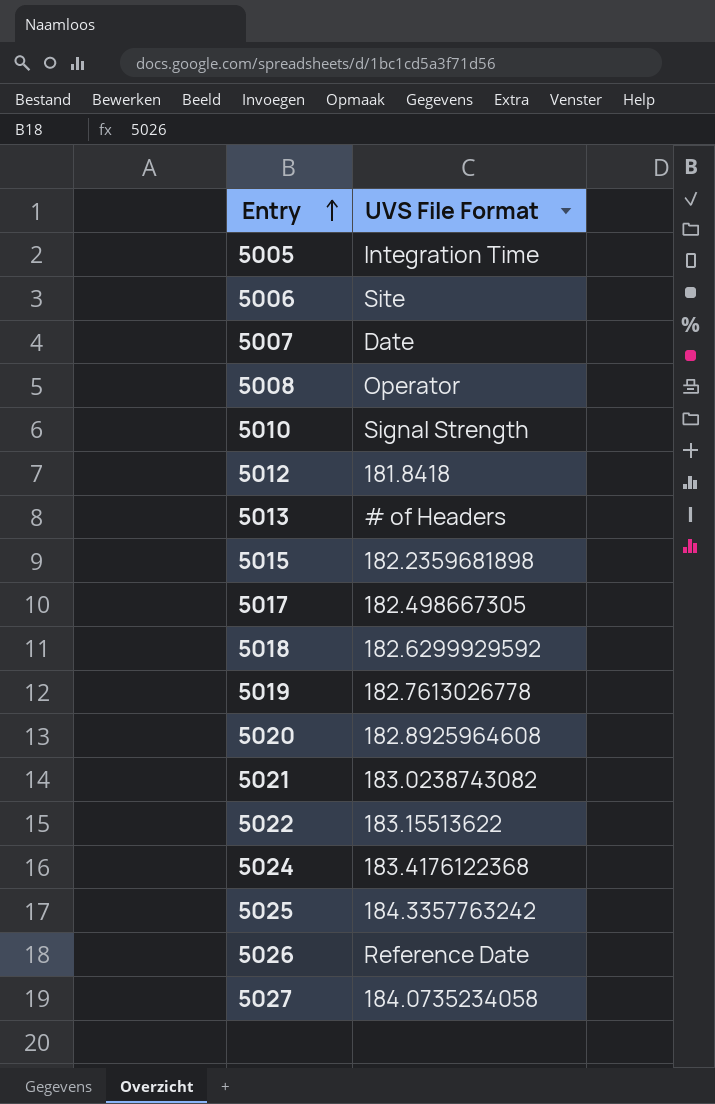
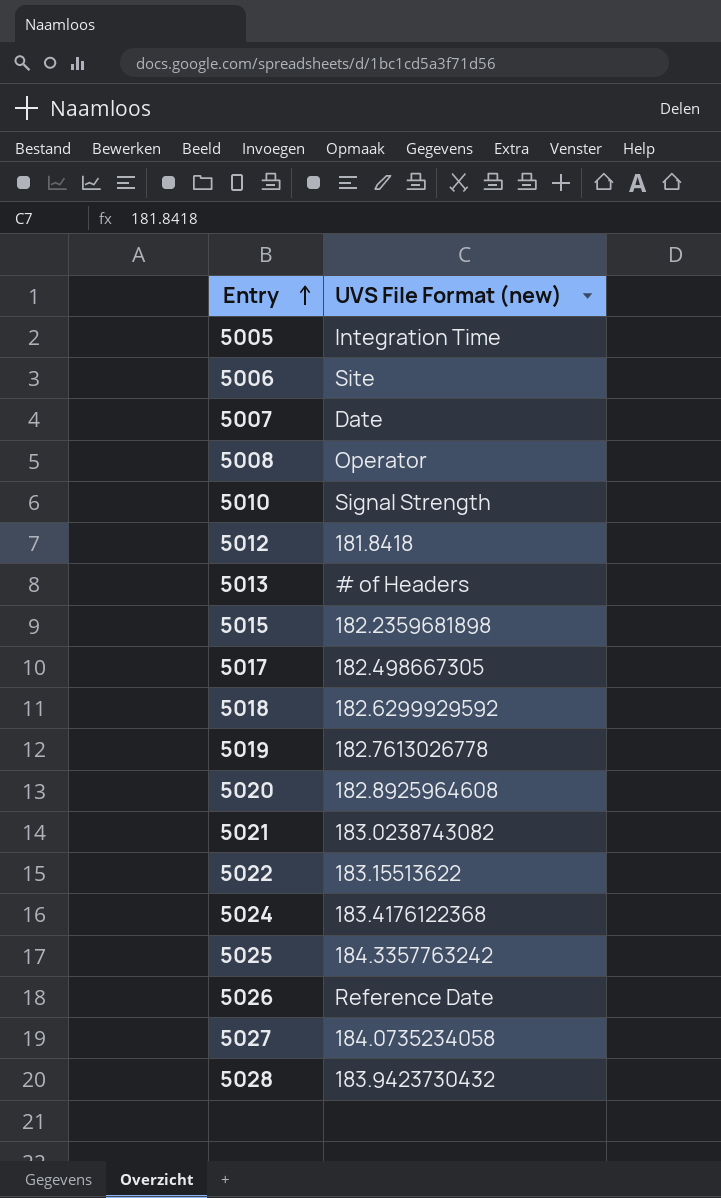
column name: UVS File Format -> UVS File Format (new)
row 5028: none -> 183.9423730432

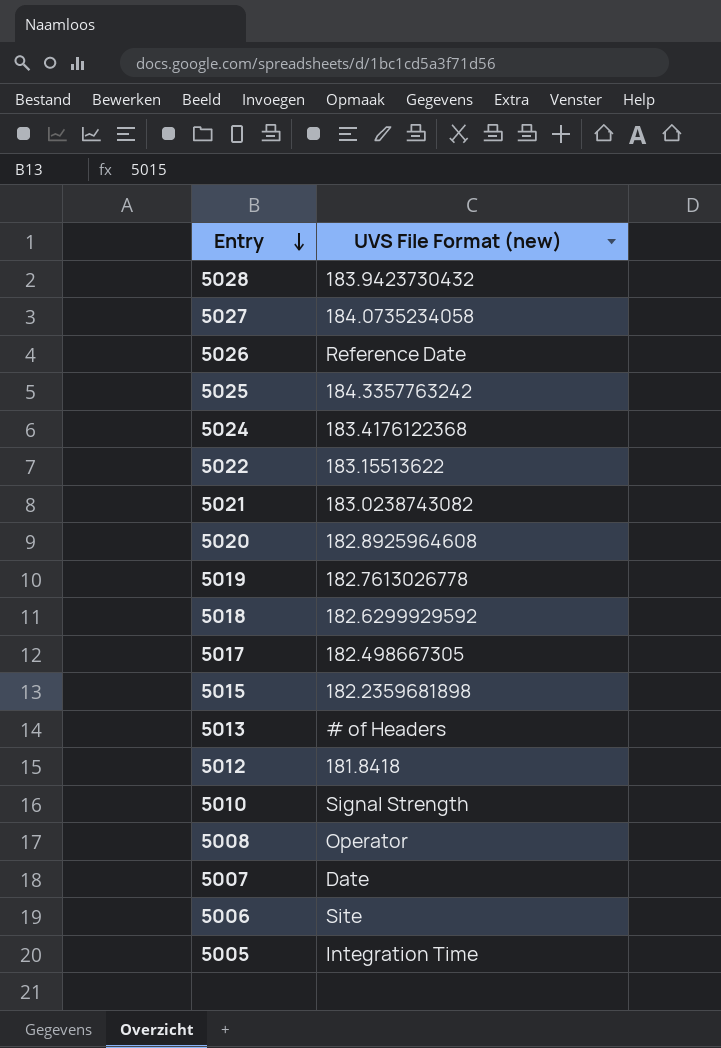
row order: Entry ascending -> Entry descending

